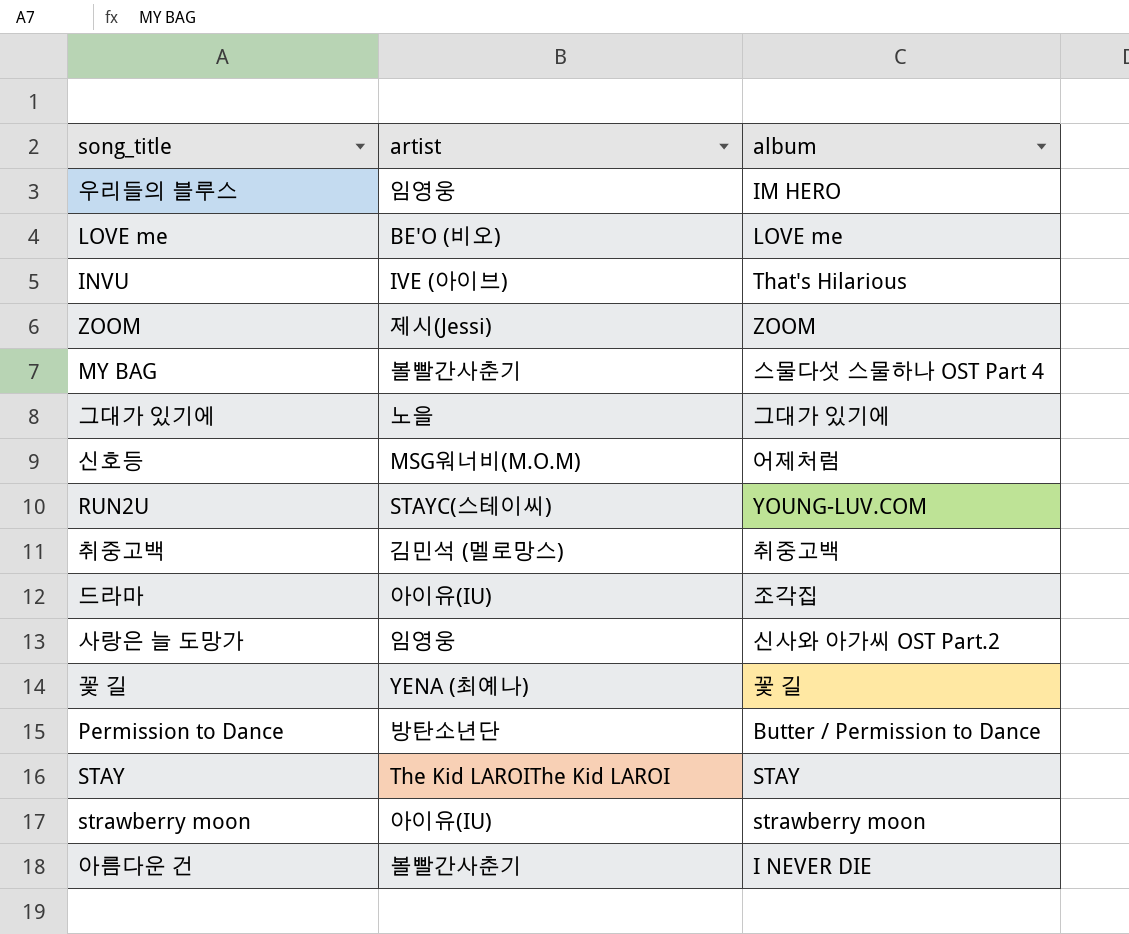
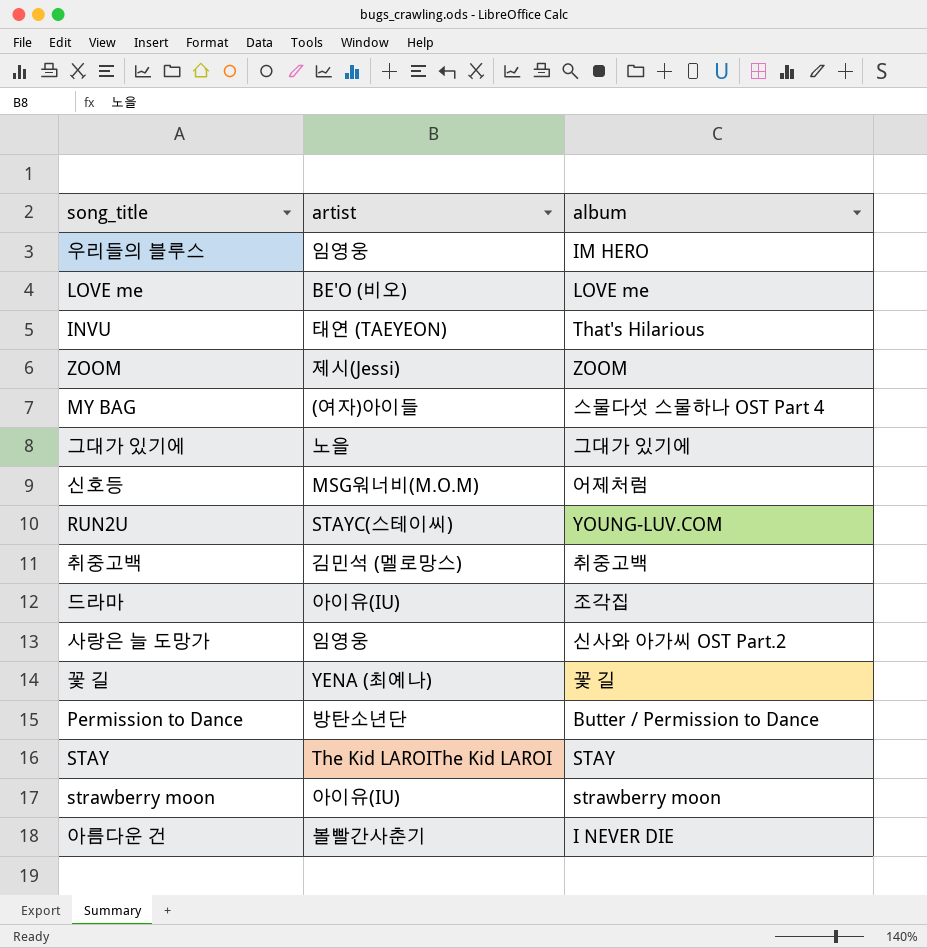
INVU | artist: IVE (아이브) -> 태연 (TAEYEON)
MY BAG | artist: 볼빨간사춘기 -> (여자)아이들

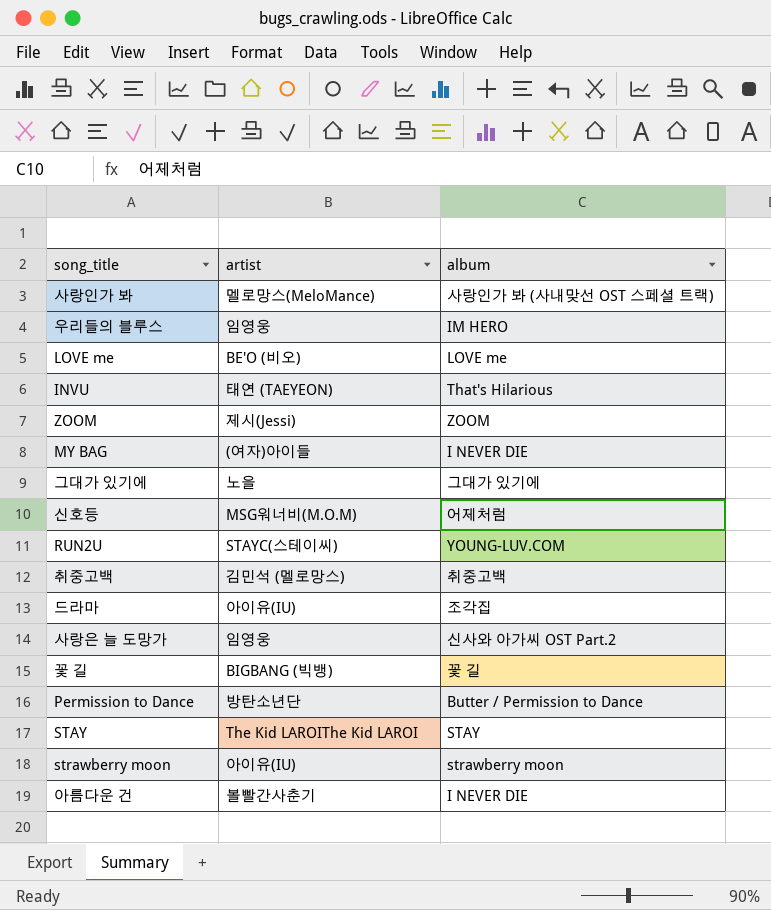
row 사랑인가 봐: none -> 멜로망스(MeloMance) | 사랑인가 봐 (사내맞선 OST 스페셜 트랙)
MY BAG | album: 스물다섯 스물하나 OST Part 4 -> I NEVER DIE
꽃 길 | artist: YENA (최예나) -> BIGBANG (빅뱅)

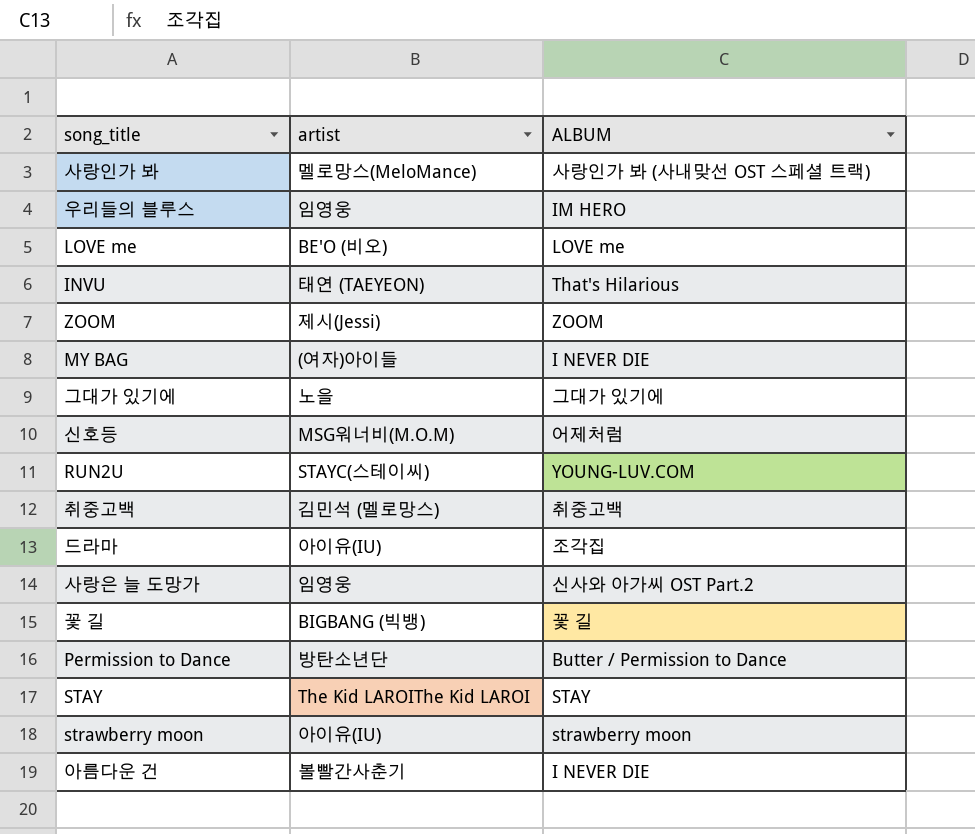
column name: album -> ALBUM

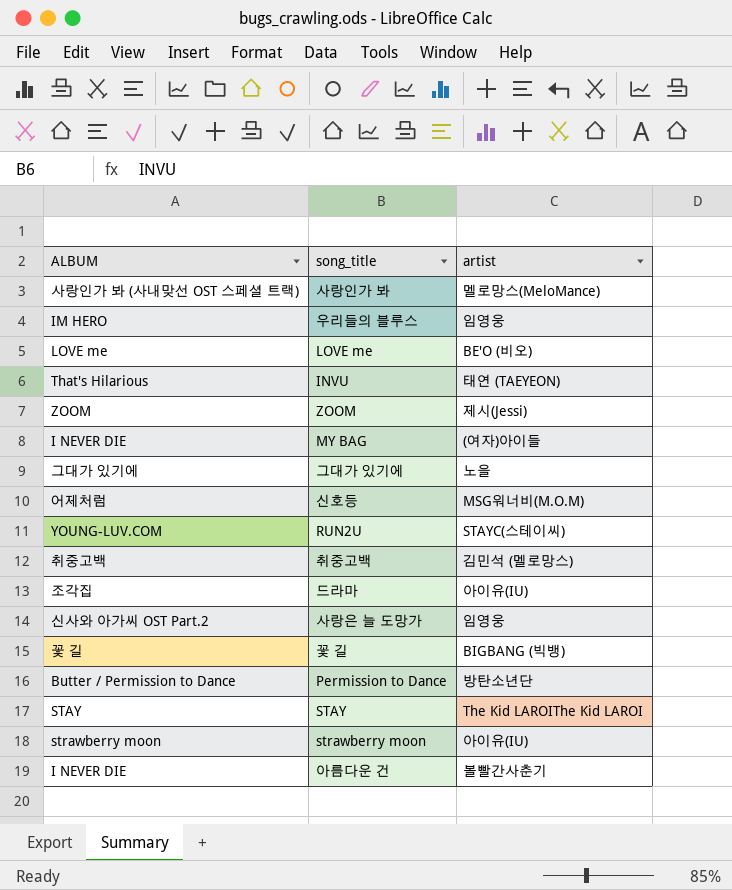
column ALBUM | position: 3 -> 1

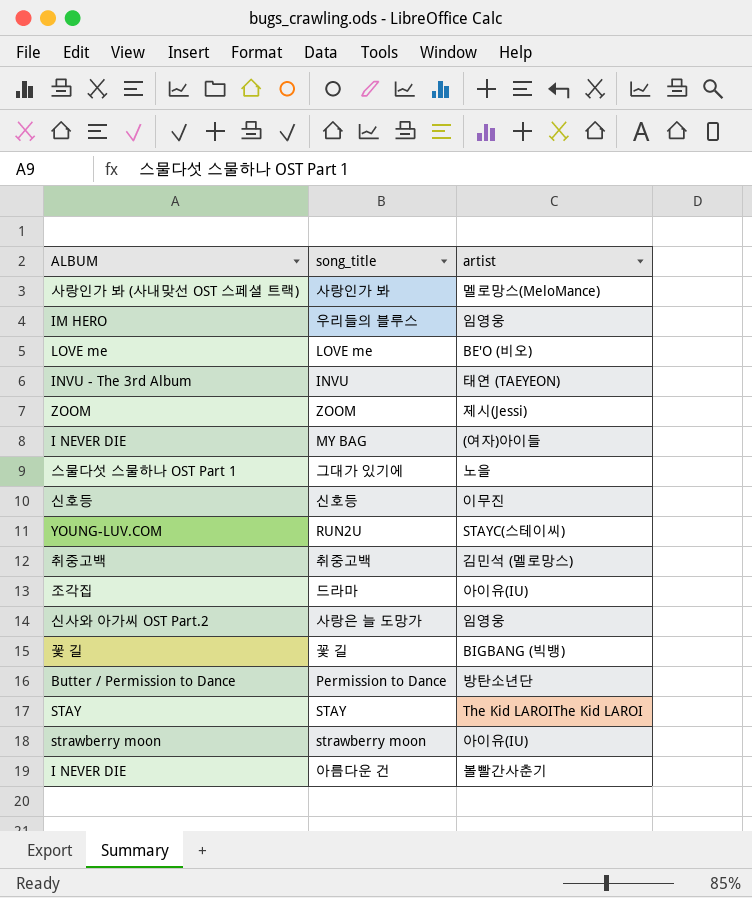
INVU | ALBUM: That's Hilarious -> INVU - The 3rd Album
그대가 있기에 | ALBUM: 그대가 있기에 -> 스물다섯 스물하나 OST Part 1
신호등 | ALBUM: 어제처럼 -> 신호등
신호등 | artist: MSG워너비(M.O.M) -> 이무진

